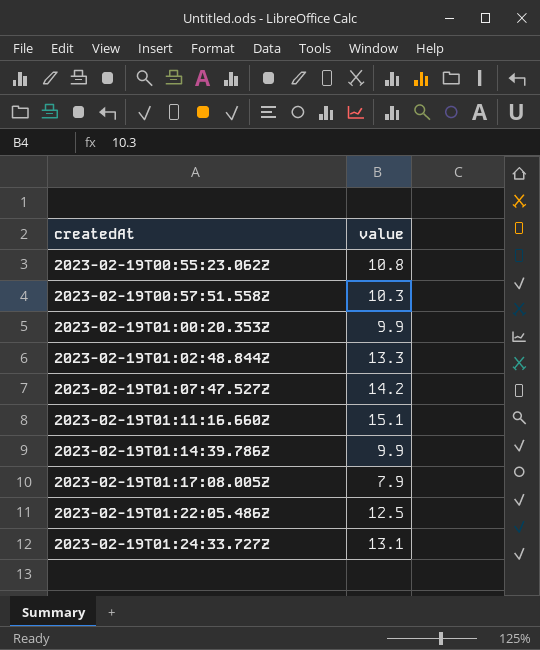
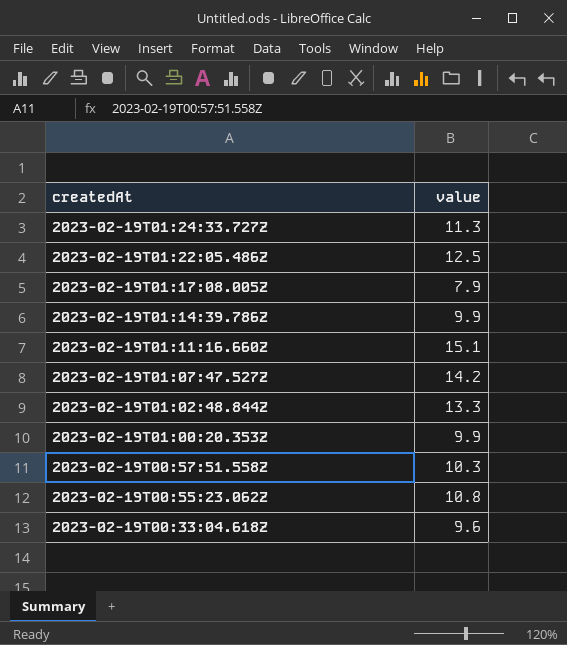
row order: createdAt ascending -> createdAt descending
2023-02-19T01:24:33.727Z | value: 13.1 -> 11.3
row 2023-02-19T00:33:04.618Z: none -> 9.6

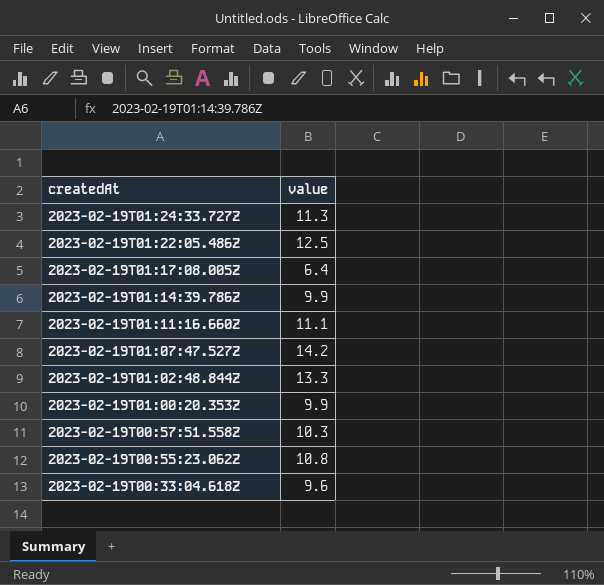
2023-02-19T01:17:08.005Z | value: 7.9 -> 6.4
2023-02-19T01:11:16.660Z | value: 15.1 -> 11.1

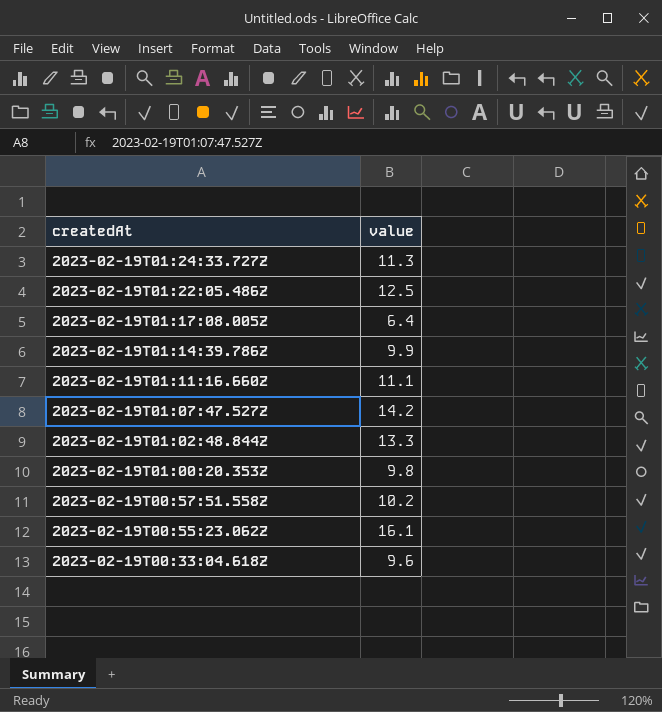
2023-02-19T01:00:20.353Z | value: 9.9 -> 9.8
2023-02-19T00:57:51.558Z | value: 10.3 -> 10.2
2023-02-19T00:55:23.062Z | value: 10.8 -> 16.1

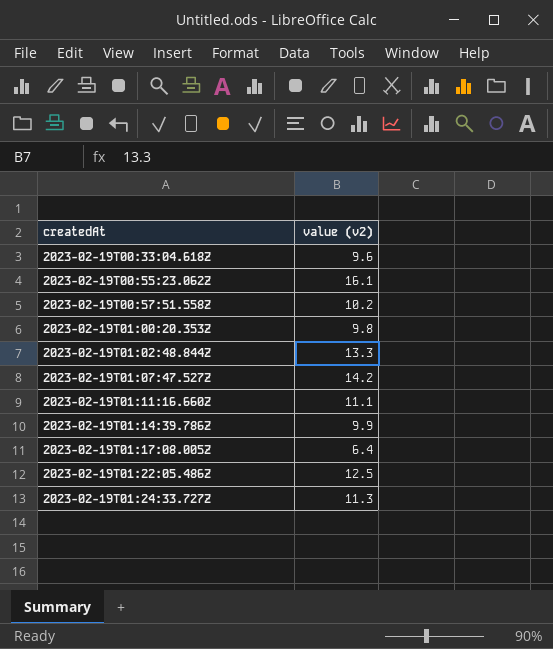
row order: createdAt descending -> createdAt ascending
column name: value -> value (v2)

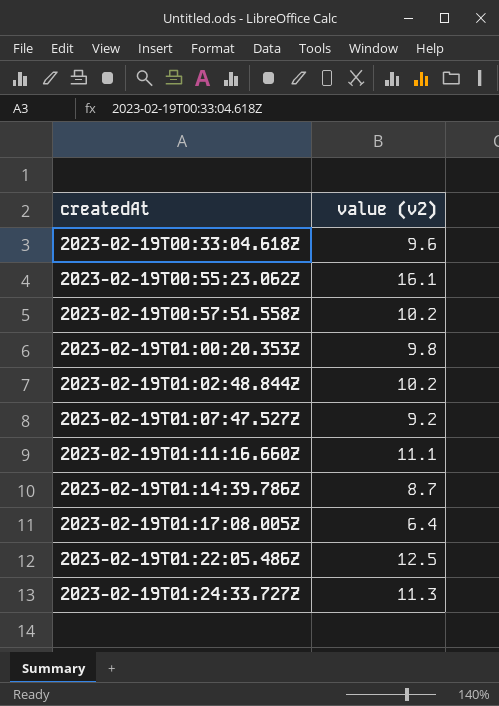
2023-02-19T01:02:48.844Z | value (v2): 13.3 -> 10.2
2023-02-19T01:07:47.527Z | value (v2): 14.2 -> 9.2
2023-02-19T01:14:39.786Z | value (v2): 9.9 -> 8.7

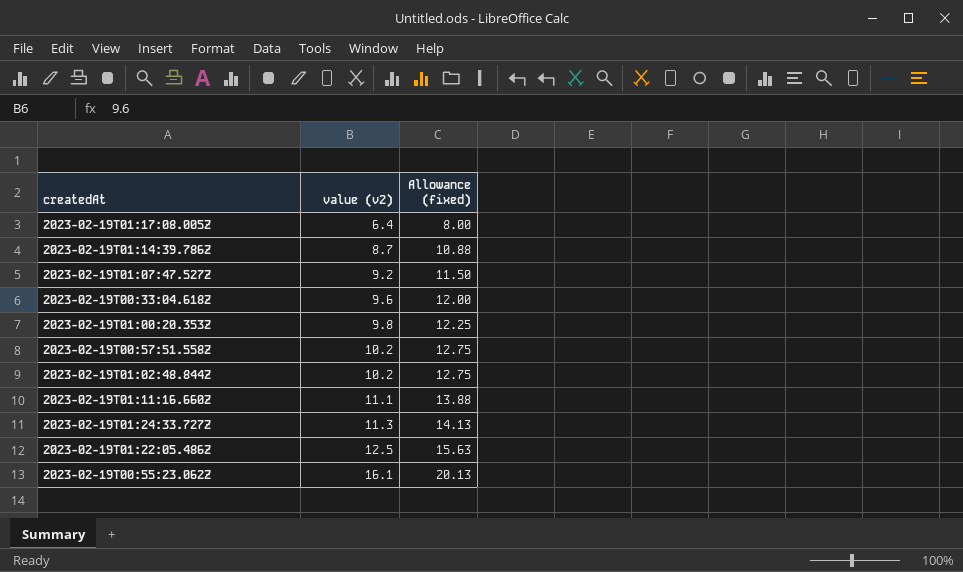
row order: createdAt ascending -> value (v2) ascending
column Allowance (fixed) | formula: none -> [value (v2)] * 1.25

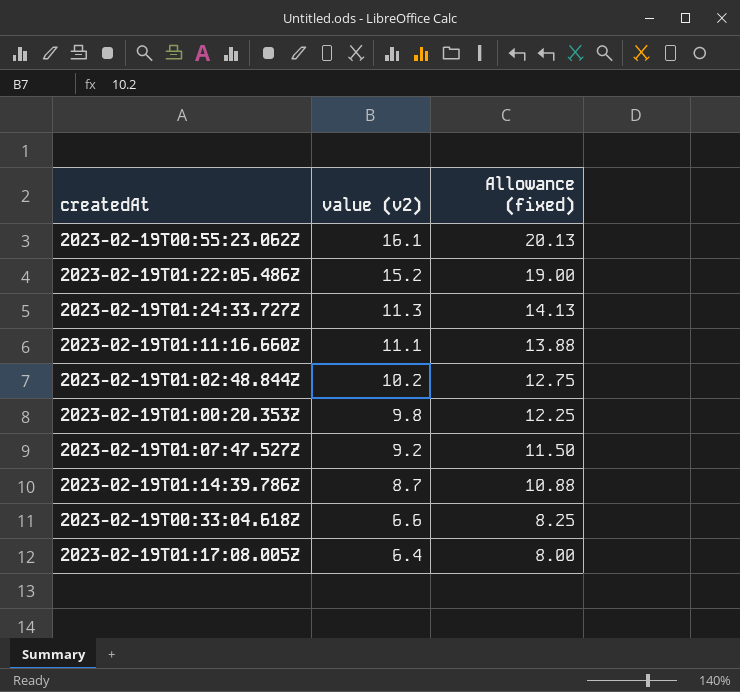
row order: value (v2) ascending -> value (v2) descending
row 2023-02-19T00:57:51.558Z: 10.2 | 12.75 -> none
2023-02-19T01:22:05.486Z | value (v2): 12.5 -> 15.2
2023-02-19T01:22:05.486Z | Allowance (fixed): 15.63 -> 19.00
2023-02-19T00:33:04.618Z | value (v2): 9.6 -> 6.6
2023-02-19T00:33:04.618Z | Allowance (fixed): 12.00 -> 8.25

